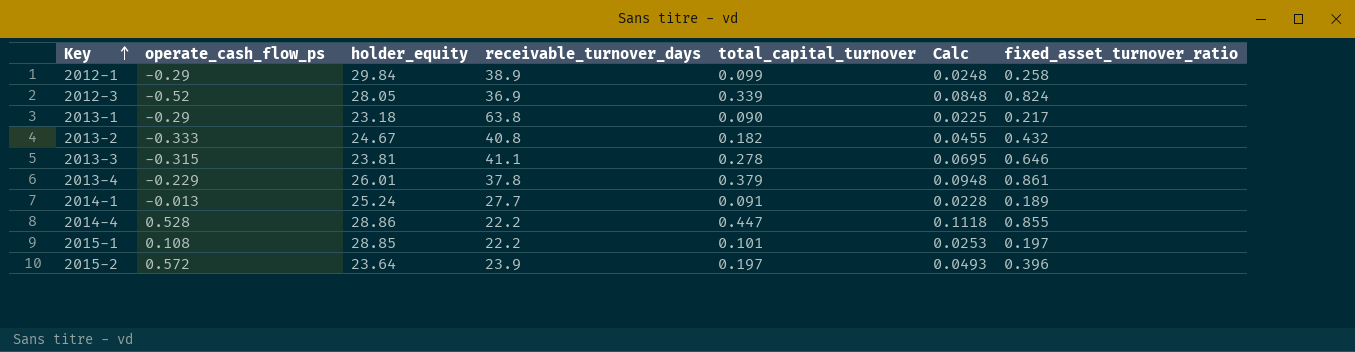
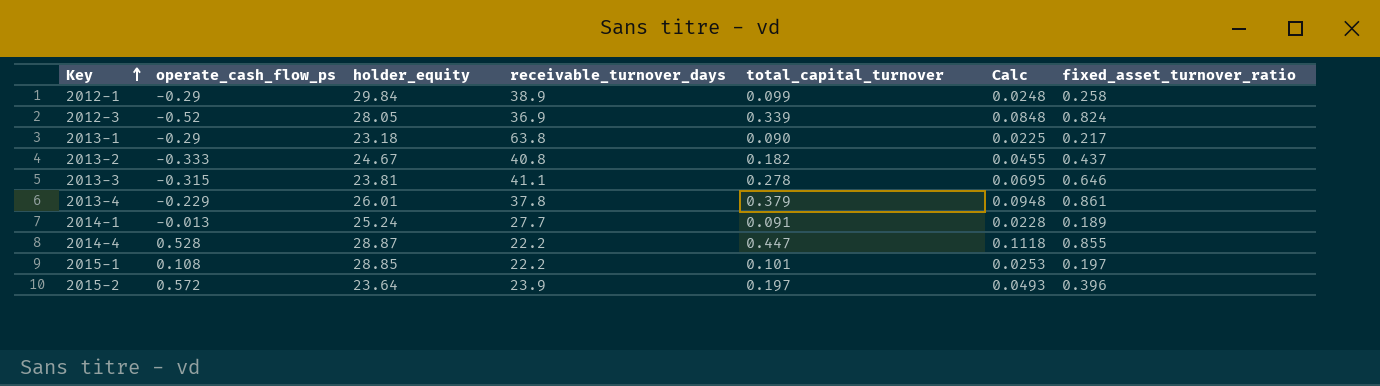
2013-2 | fixed_asset_turnover_ratio: 0.432 -> 0.437
2014-4 | holder_equity: 28.86 -> 28.87

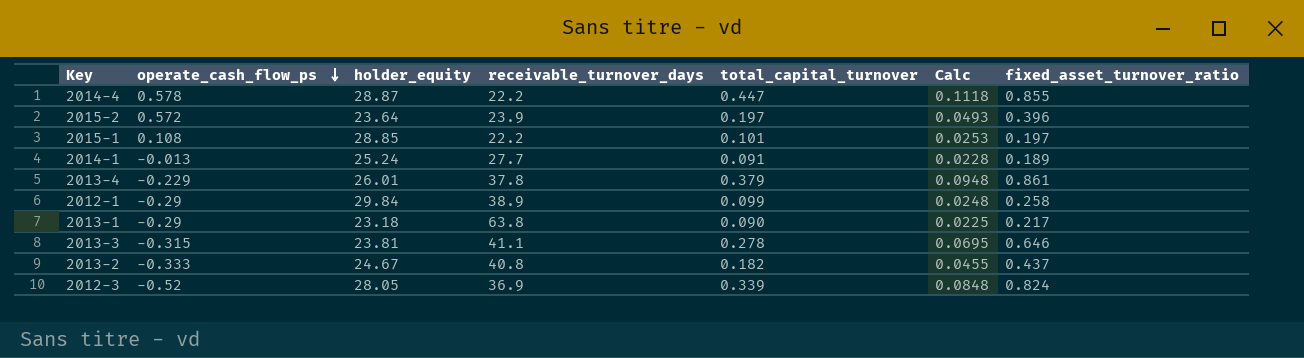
row order: Key ascending -> operate_cash_flow_ps descending
2014-4 | operate_cash_flow_ps: 0.528 -> 0.578

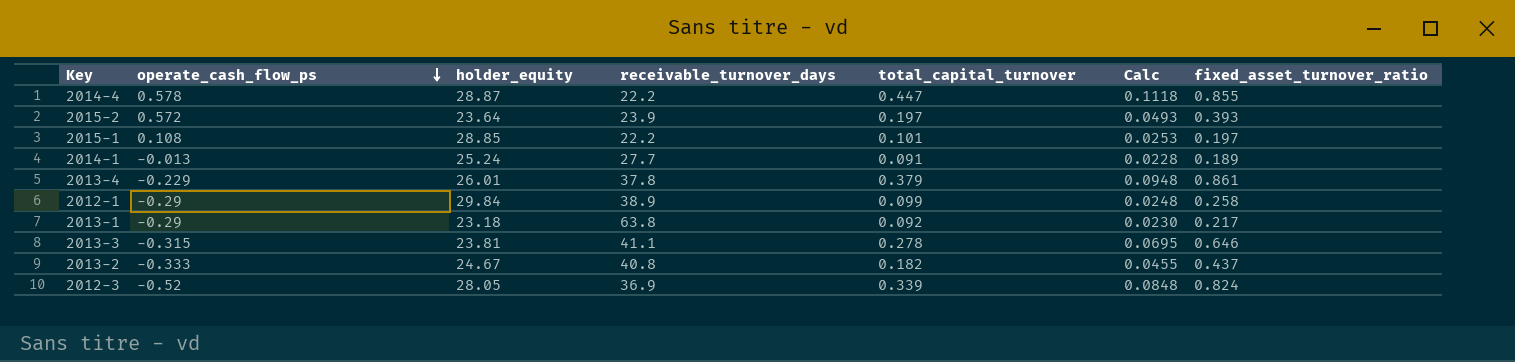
2015-2 | fixed_asset_turnover_ratio: 0.396 -> 0.393
2013-1 | total_capital_turnover: 0.090 -> 0.092
2013-1 | Calc: 0.0225 -> 0.0230

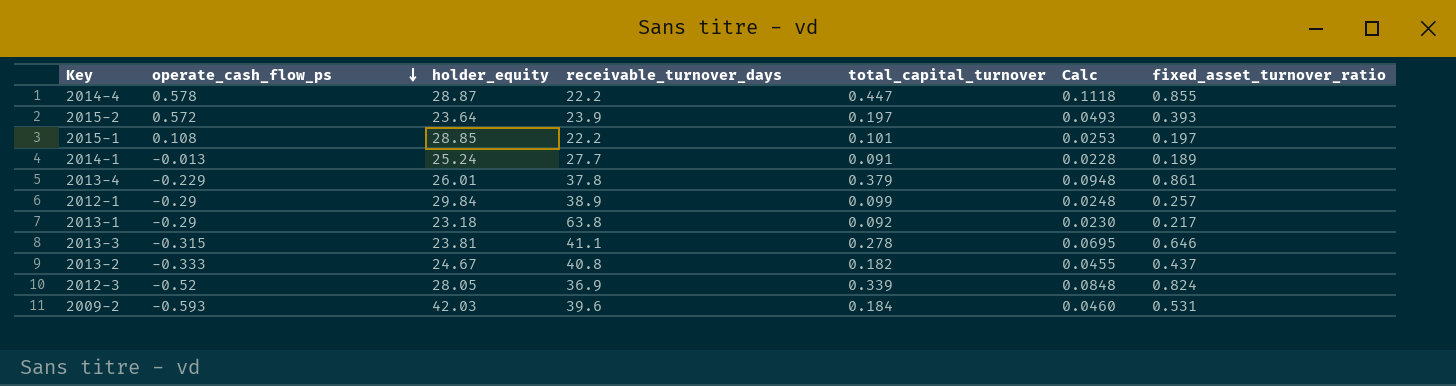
2012-1 | fixed_asset_turnover_ratio: 0.258 -> 0.257
row 2009-2: none -> -0.593 | 42.03 | 39.6 | 0.184 | 0.0460 | 0.531

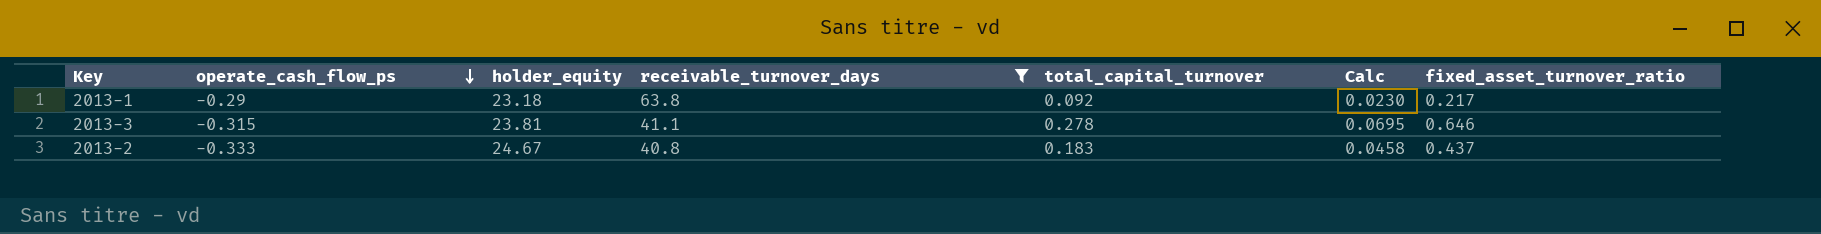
filter: none -> receivable_turnover_days >= 40.8
2013-2 | total_capital_turnover: 0.182 -> 0.183
2013-2 | Calc: 0.0455 -> 0.0458

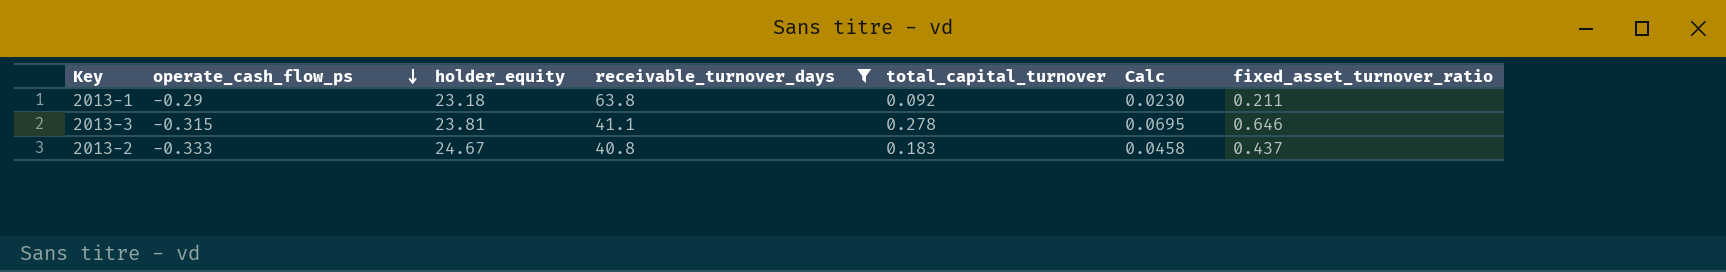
2013-1 | fixed_asset_turnover_ratio: 0.217 -> 0.211

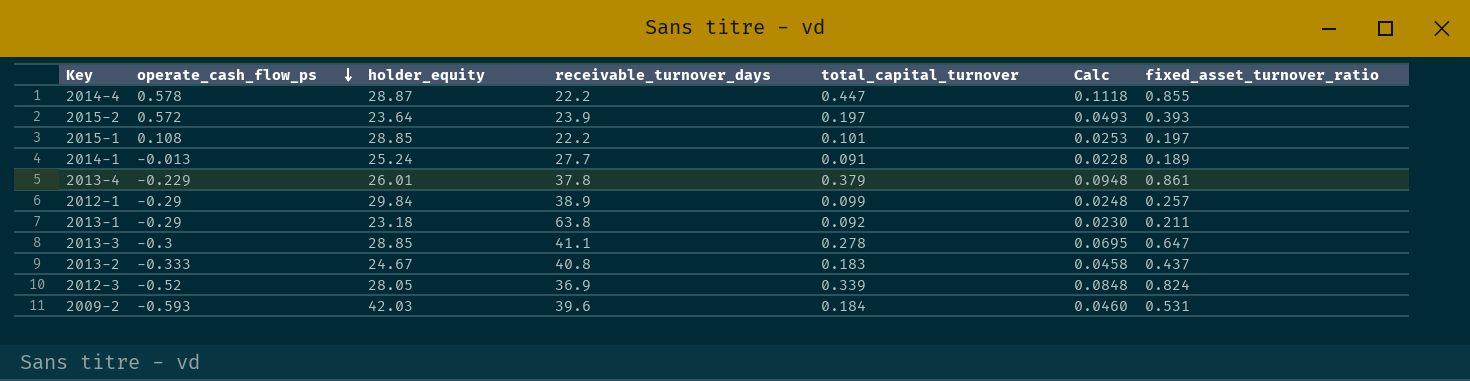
filter: receivable_turnover_days >= 40.8 -> none
2013-3 | operate_cash_flow_ps: -0.315 -> -0.3
2013-3 | holder_equity: 23.81 -> 28.85
2013-3 | fixed_asset_turnover_ratio: 0.646 -> 0.647

